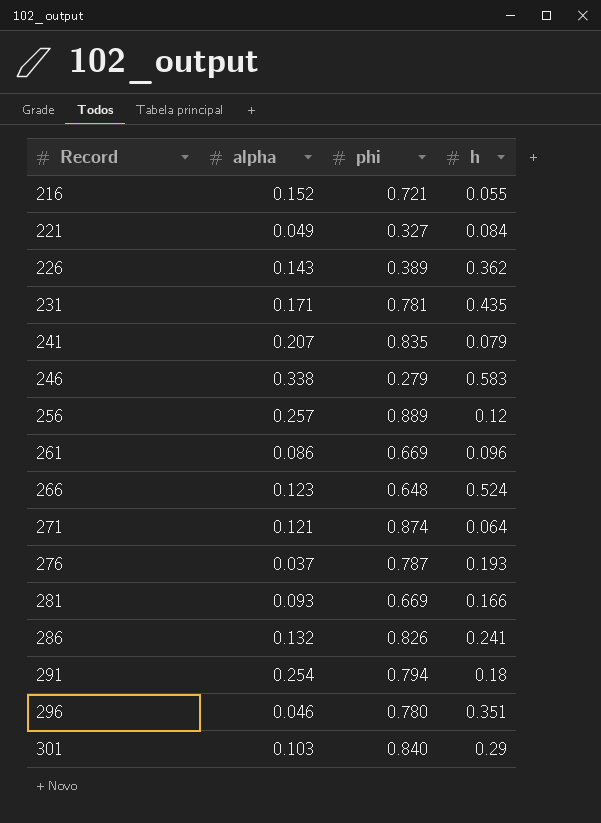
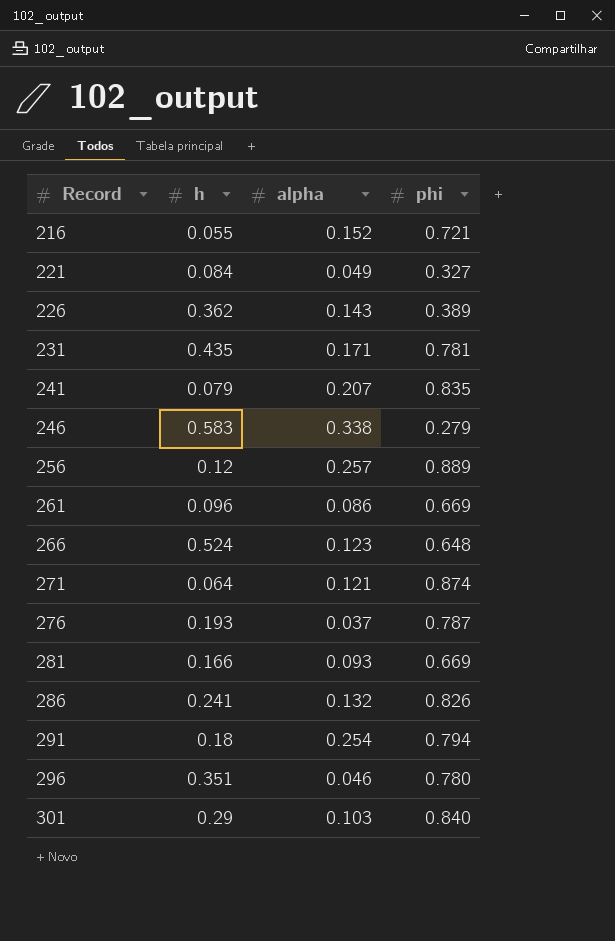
column h | position: 4 -> 2

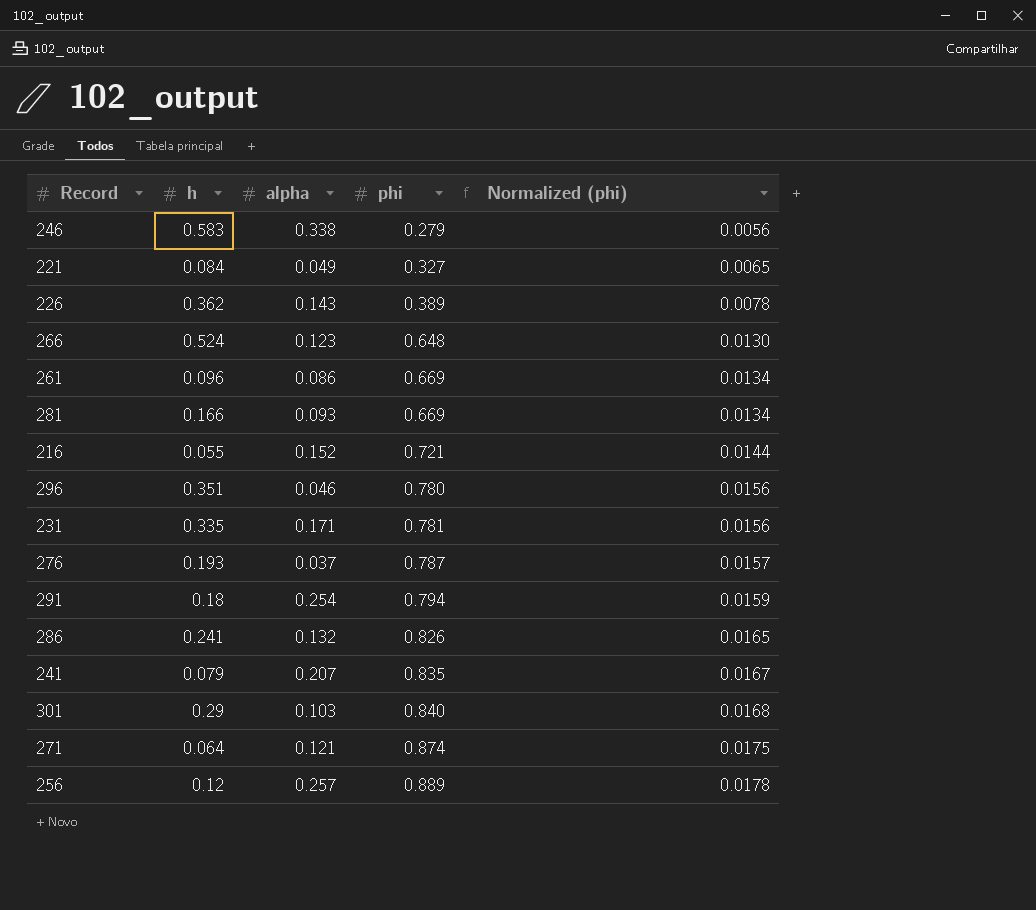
row order: Record ascending -> phi ascending
column Normalized (phi) | formula: none -> [phi] * 0.02
231 | h: 0.435 -> 0.335

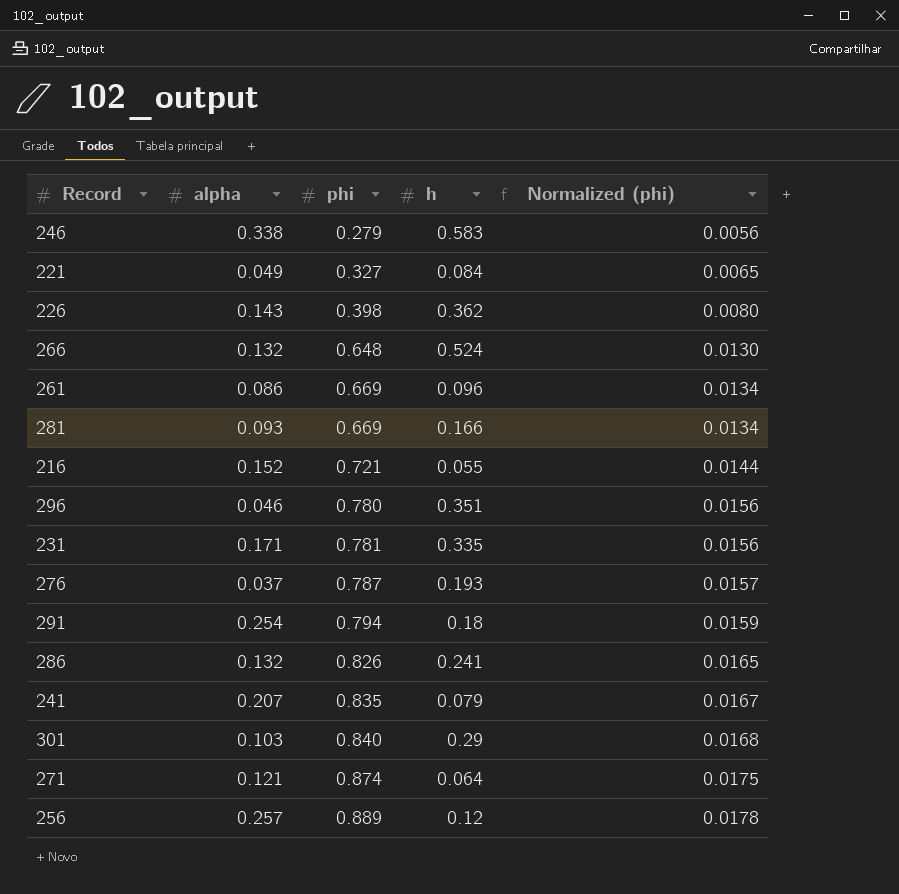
column h | position: 2 -> 4
226 | phi: 0.389 -> 0.398
226 | Normalized (phi): 0.0078 -> 0.0080
266 | alpha: 0.123 -> 0.132

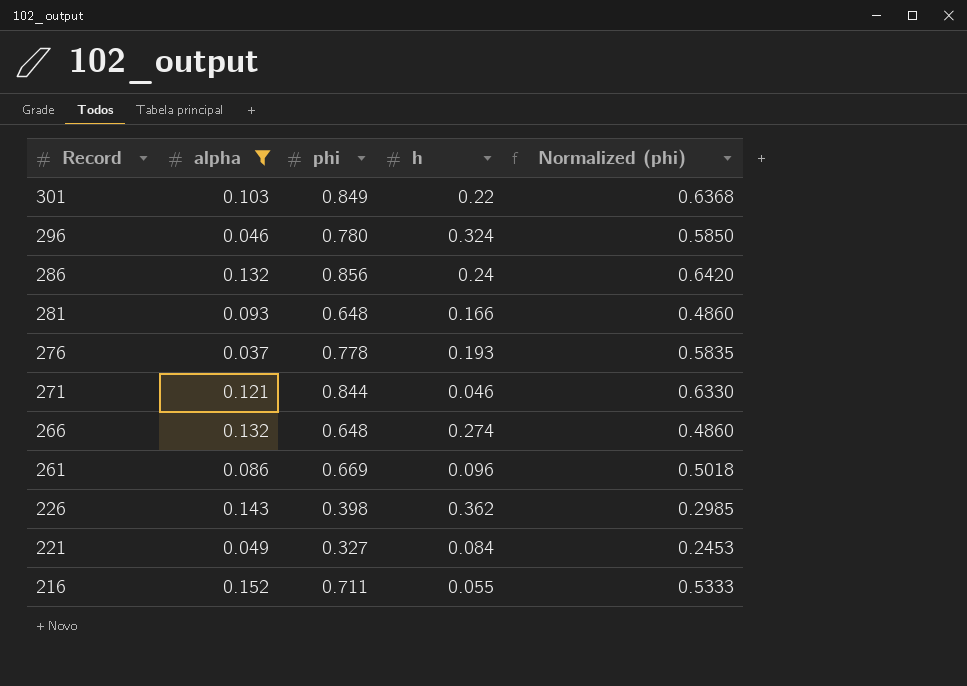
filter: none -> alpha <= 0.152
row order: phi ascending -> Record descending
column Normalized (phi) | formula: [phi] * 0.02 -> [phi] * 0.75
301 | phi: 0.840 -> 0.849
301 | h: 0.29 -> 0.22
296 | h: 0.351 -> 0.324
286 | phi: 0.826 -> 0.856
286 | h: 0.241 -> 0.24
281 | phi: 0.669 -> 0.648
276 | phi: 0.787 -> 0.778
271 | phi: 0.874 -> 0.844
271 | h: 0.064 -> 0.046
266 | h: 0.524 -> 0.274
216 | phi: 0.721 -> 0.711

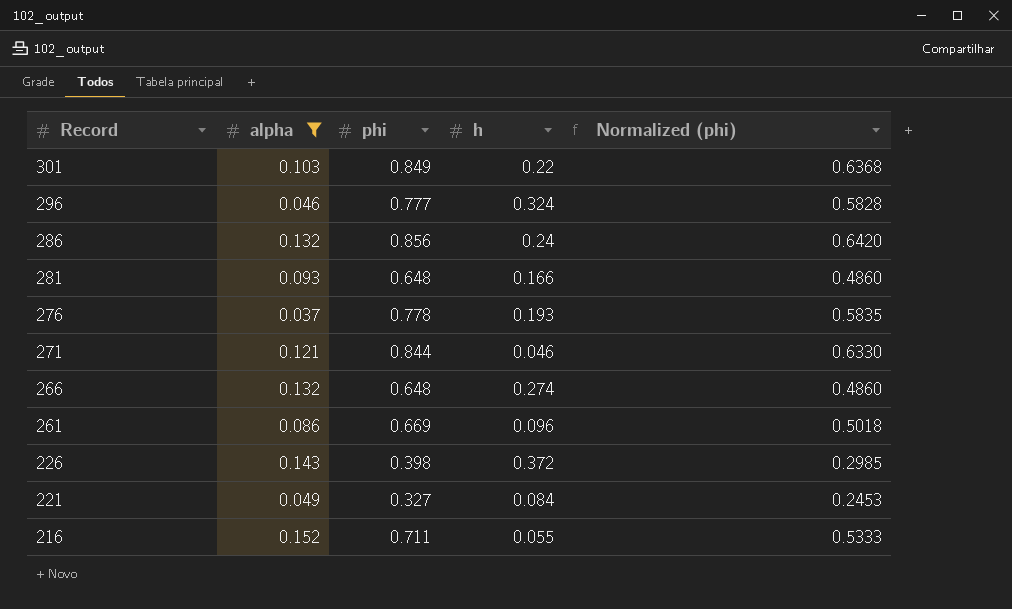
296 | phi: 0.780 -> 0.777
296 | Normalized (phi): 0.5850 -> 0.5828
226 | h: 0.362 -> 0.372

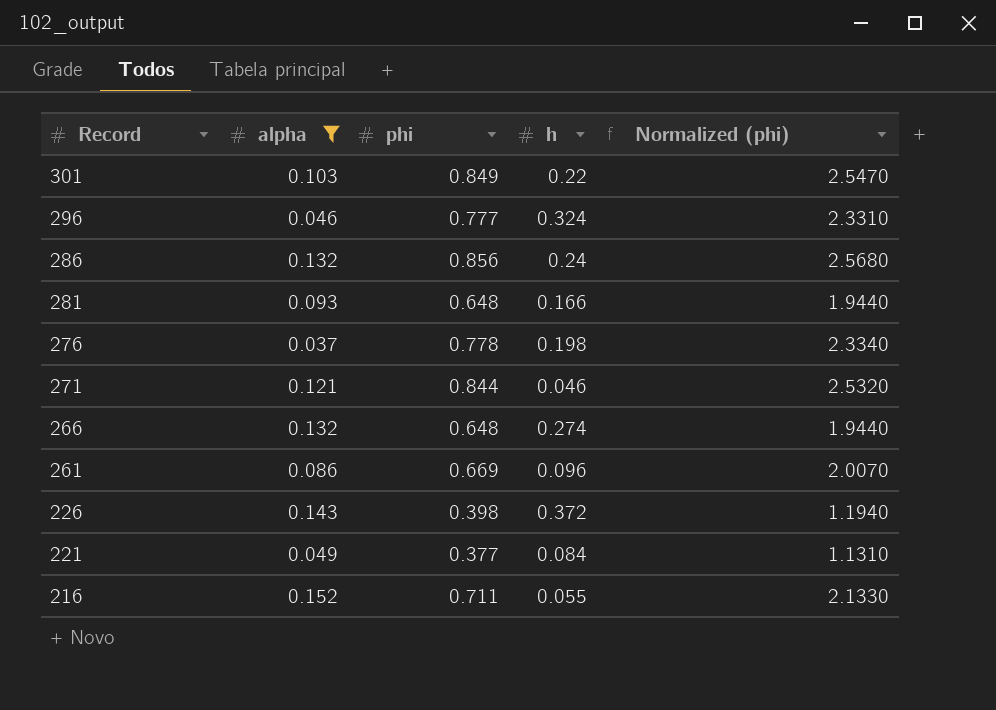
column Normalized (phi) | formula: [phi] * 0.75 -> [phi] * 3
276 | h: 0.193 -> 0.198
221 | phi: 0.327 -> 0.377

